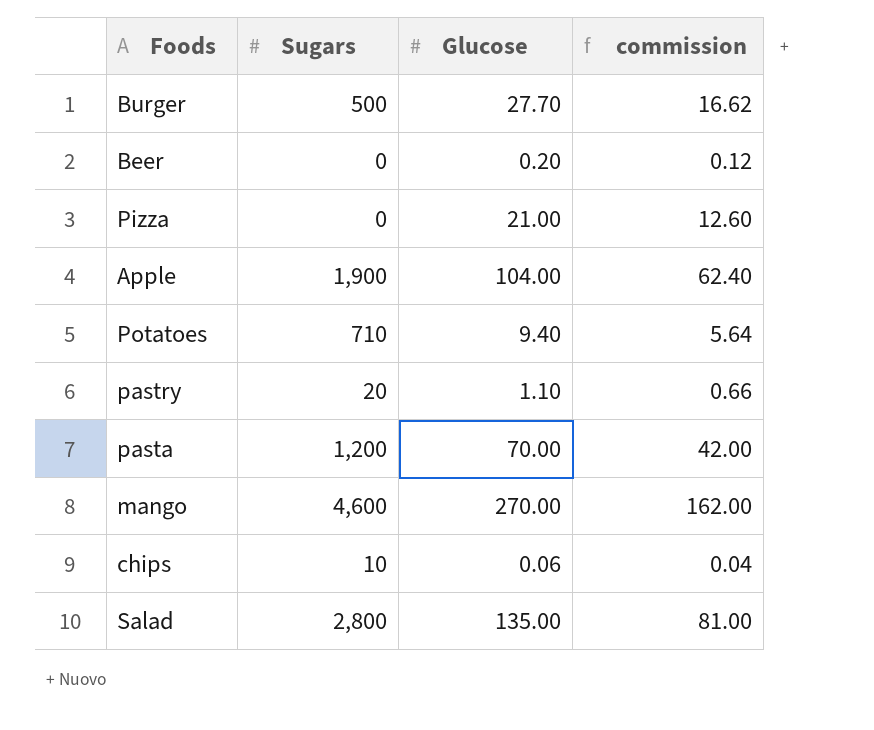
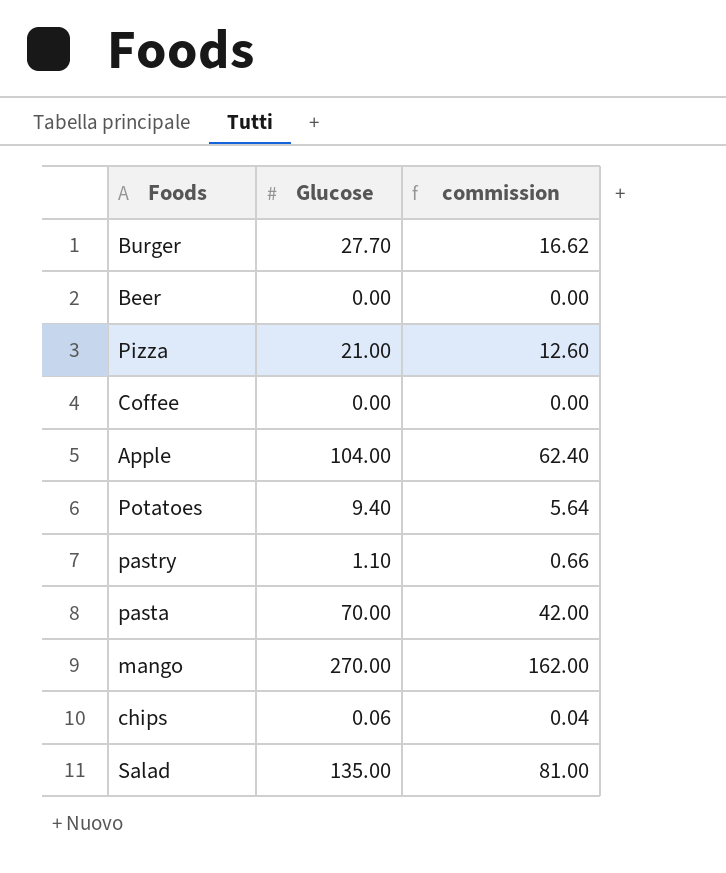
column Sugars | position: 2 -> none
Beer | Glucose: 0.20 -> 0.00
Beer | commission: 0.12 -> 0.00
row Coffee: none -> 0.00 | 0.00

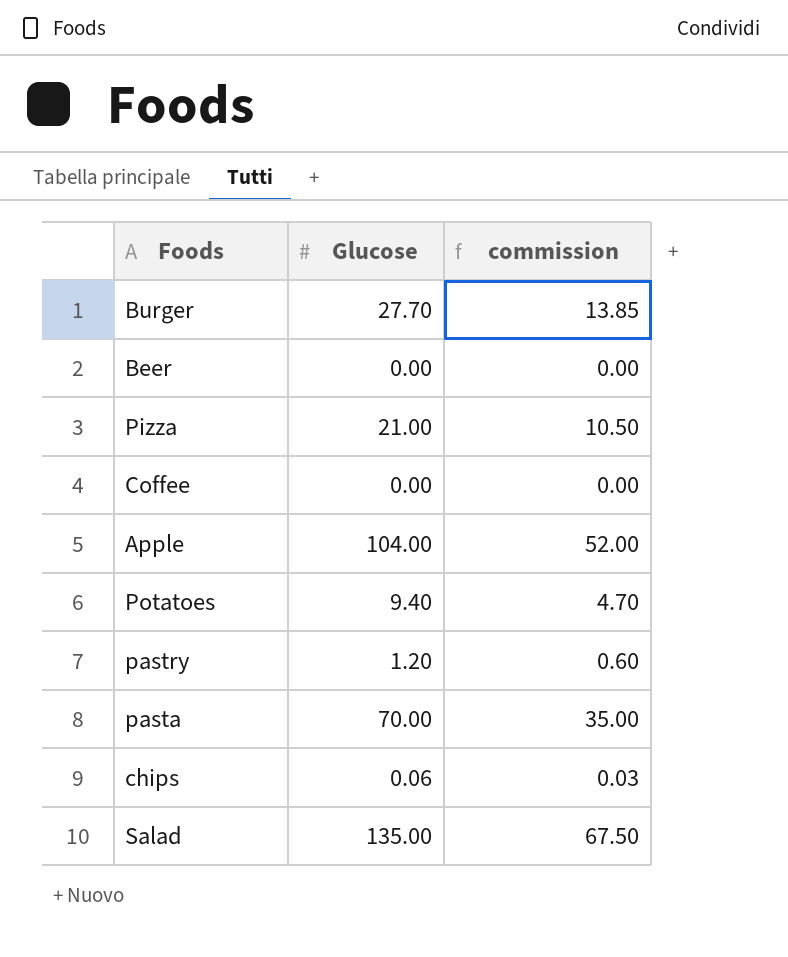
column commission | formula: [Glucose] * 0.6 -> [Glucose] * 0.5
row mango: 270.00 | 162.00 -> none
pastry | Glucose: 1.10 -> 1.20

